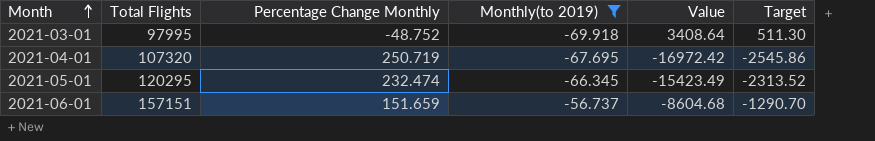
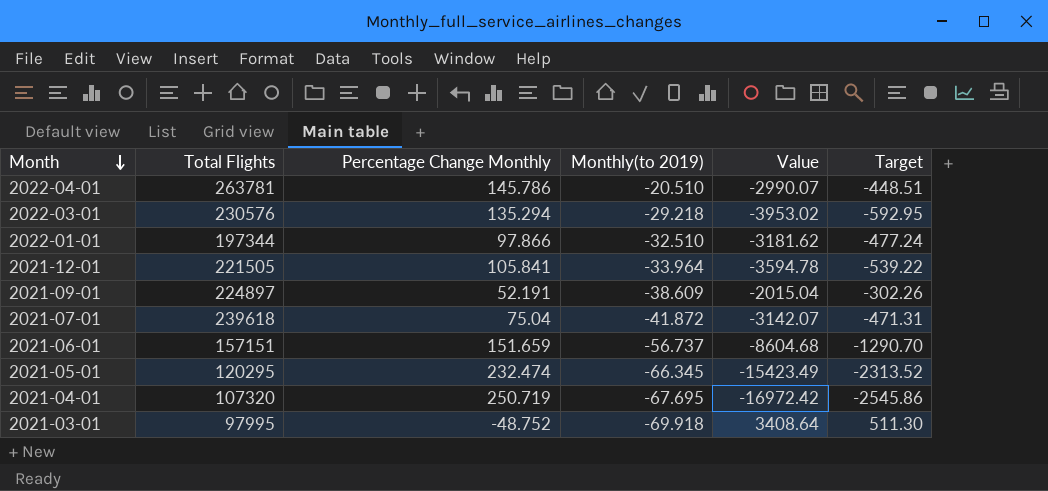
filter: Monthly(to 2019) <= -56.737 -> none
row order: Month ascending -> Month descending

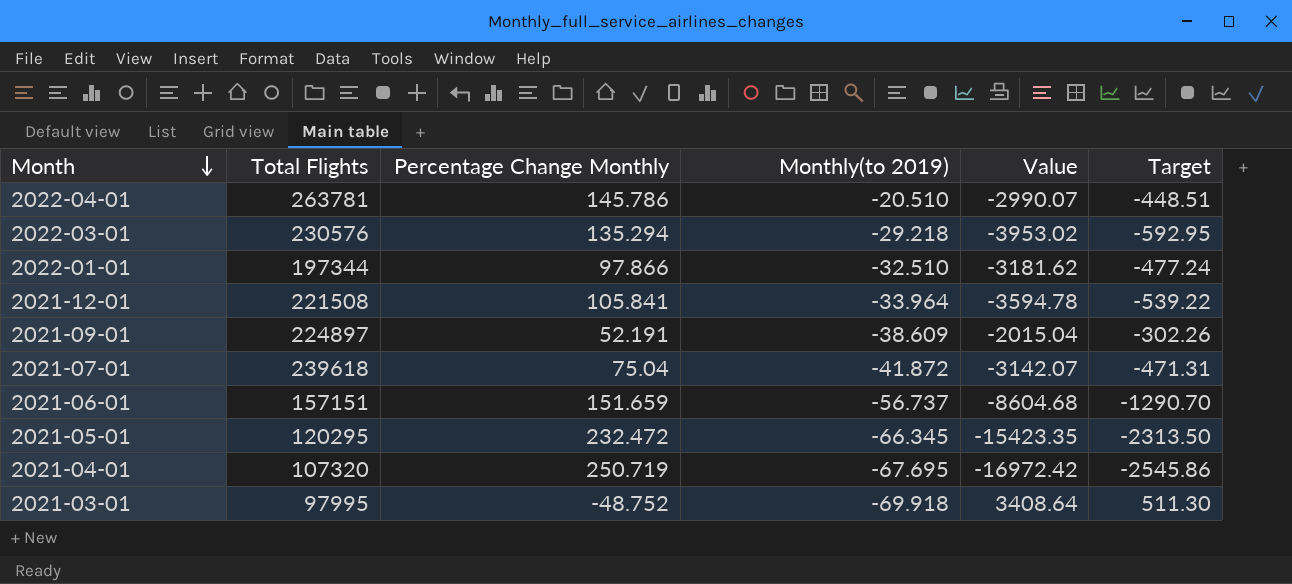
2021-12-01 | Total Flights: 221505 -> 221508
2021-05-01 | Percentage Change Monthly: 232.474 -> 232.472
2021-05-01 | Value: -15423.49 -> -15423.35
2021-05-01 | Target: -2313.52 -> -2313.50

